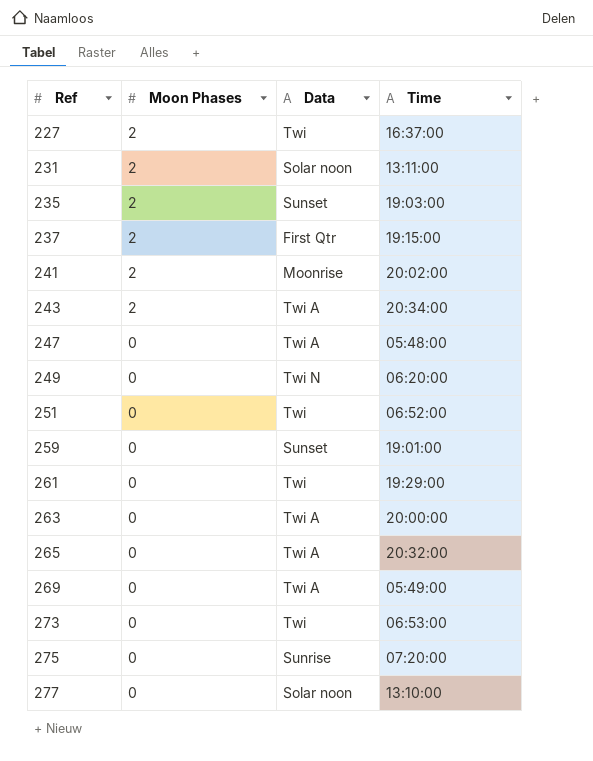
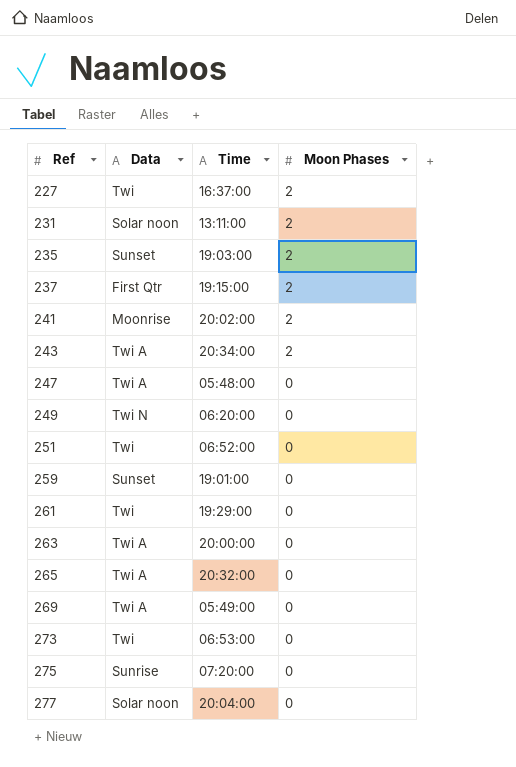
column Moon Phases | position: 2 -> 4
277 | Time: 13:10:00 -> 20:04:00

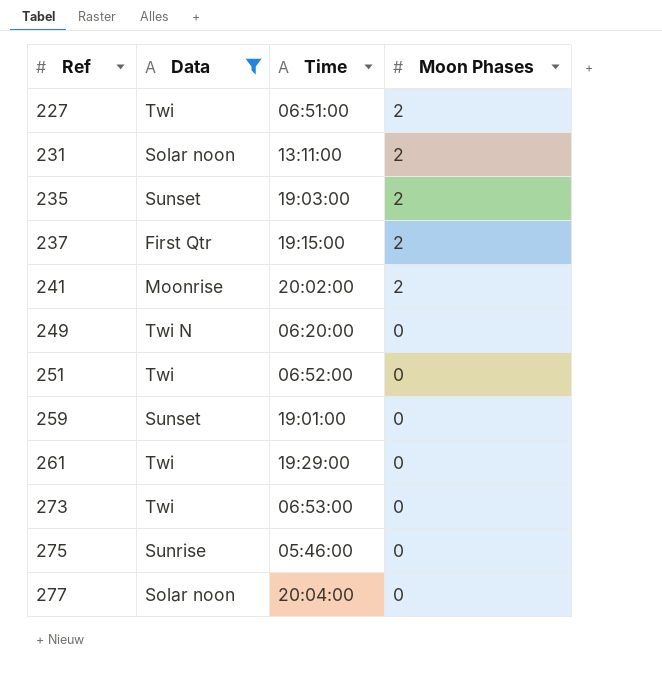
filter: none -> Data != Twi A
227 | Time: 16:37:00 -> 06:51:00
275 | Time: 07:20:00 -> 05:46:00

